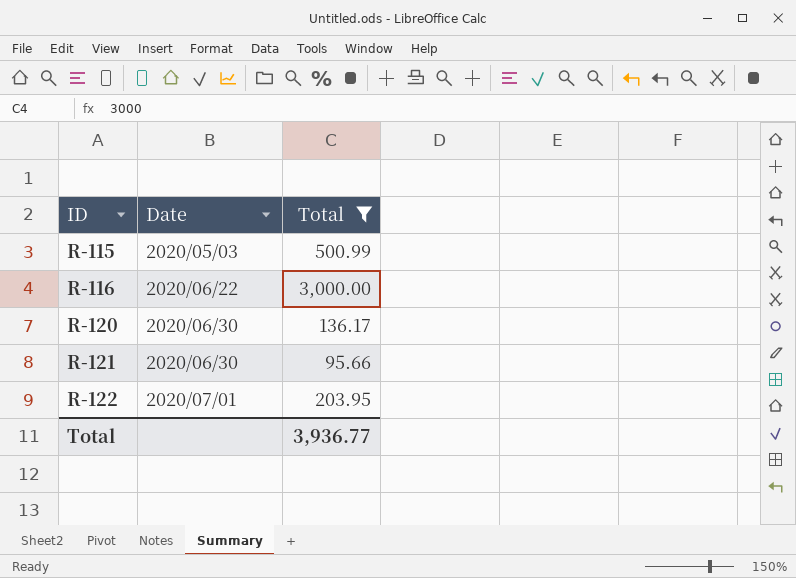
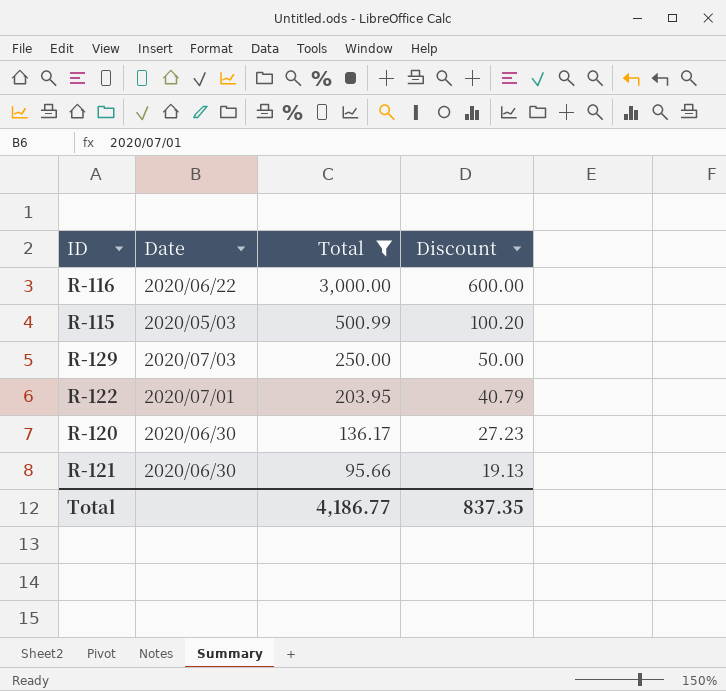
row order: ID ascending -> Total descending
column Discount | formula: none -> [Total] * 0.2
row R-129: none -> 2020/07/03 | 250.00 | 50.00
Total | Total: 3,936.77 -> 4,186.77

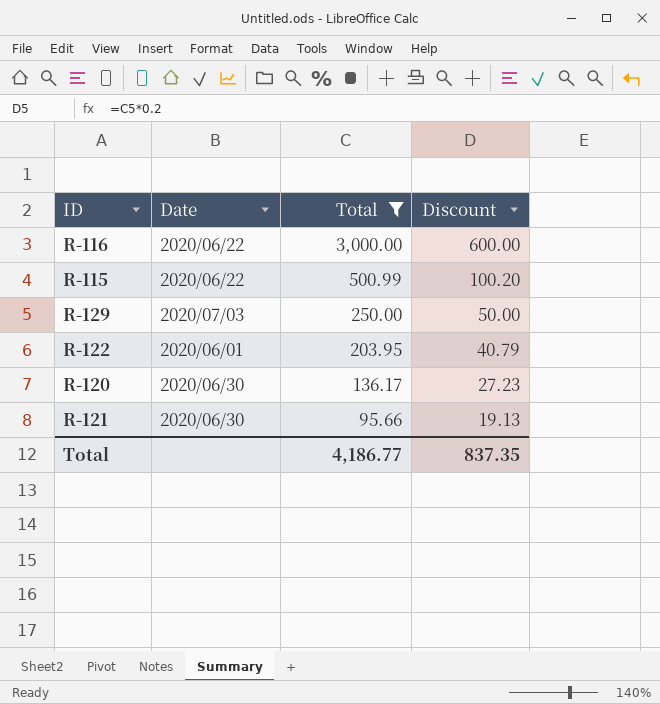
R-115 | Date: 2020/05/03 -> 2020/06/22
R-122 | Date: 2020/07/01 -> 2020/06/01

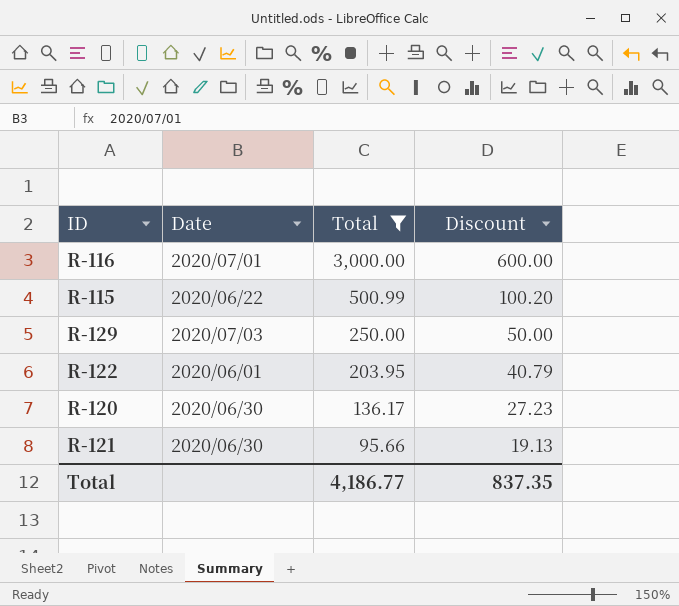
R-116 | Date: 2020/06/22 -> 2020/07/01

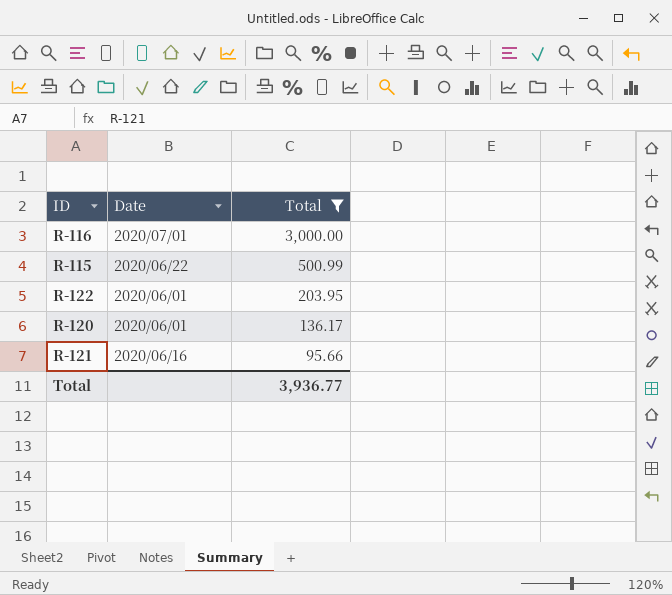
column Discount | formula: [Total] * 0.2 -> none
row R-129: 2020/07/03 | 250.00 | 50.00 -> none
R-120 | Date: 2020/06/30 -> 2020/06/01
R-121 | Date: 2020/06/30 -> 2020/06/16
Total | Total: 4,186.77 -> 3,936.77

